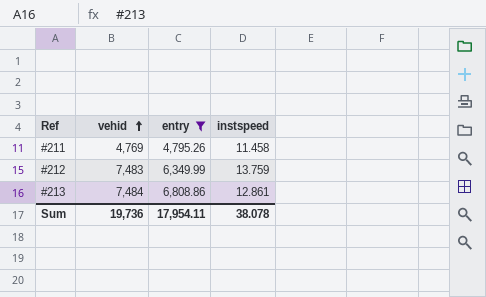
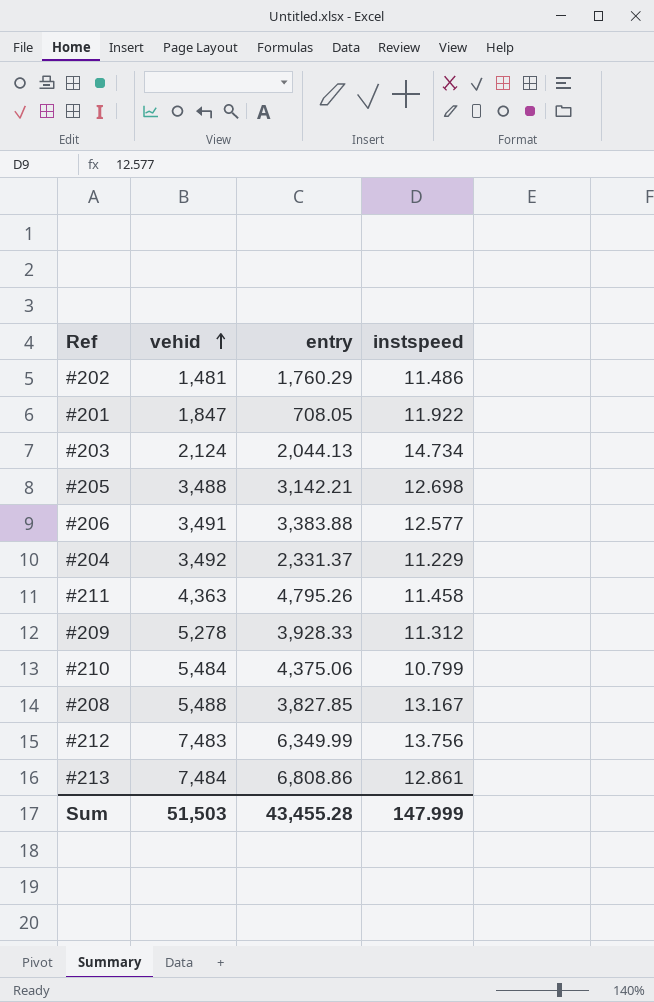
filter: entry >= 4,795.26 -> none
#211 | vehid: 4,769 -> 4,363
#212 | instspeed: 13.759 -> 13.756
Sum | vehid: 19,736 -> 51,503
Sum | entry: 17,954.11 -> 43,455.28
Sum | instspeed: 38.078 -> 147.999

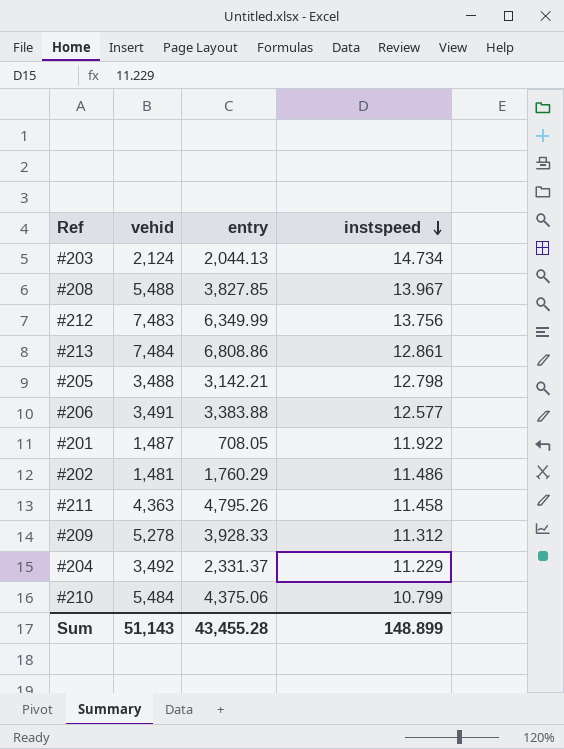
row order: vehid ascending -> instspeed descending
#208 | instspeed: 13.167 -> 13.967
#205 | instspeed: 12.698 -> 12.798
#201 | vehid: 1,847 -> 1,487
Sum | vehid: 51,503 -> 51,143
Sum | instspeed: 147.999 -> 148.899

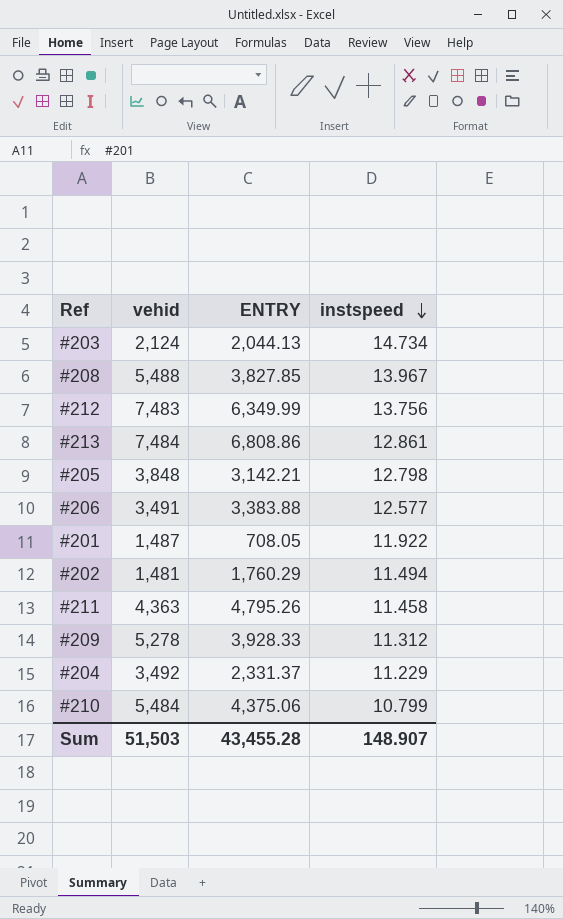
column name: entry -> ENTRY
#205 | vehid: 3,488 -> 3,848
#202 | instspeed: 11.486 -> 11.494
Sum | vehid: 51,143 -> 51,503
Sum | instspeed: 148.899 -> 148.907

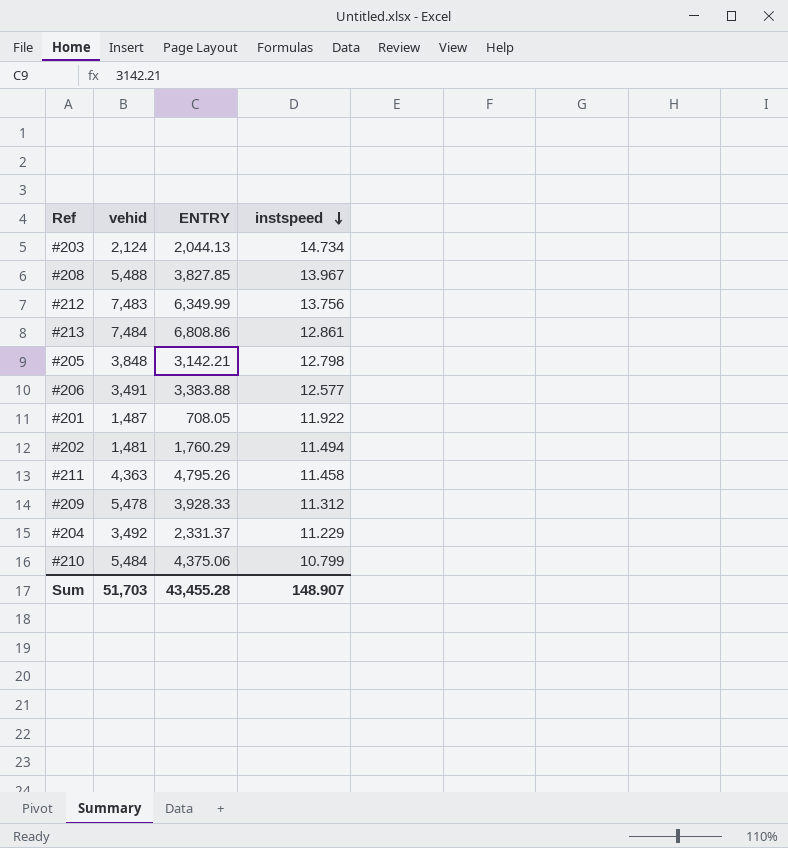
#209 | vehid: 5,278 -> 5,478
Sum | vehid: 51,503 -> 51,703

